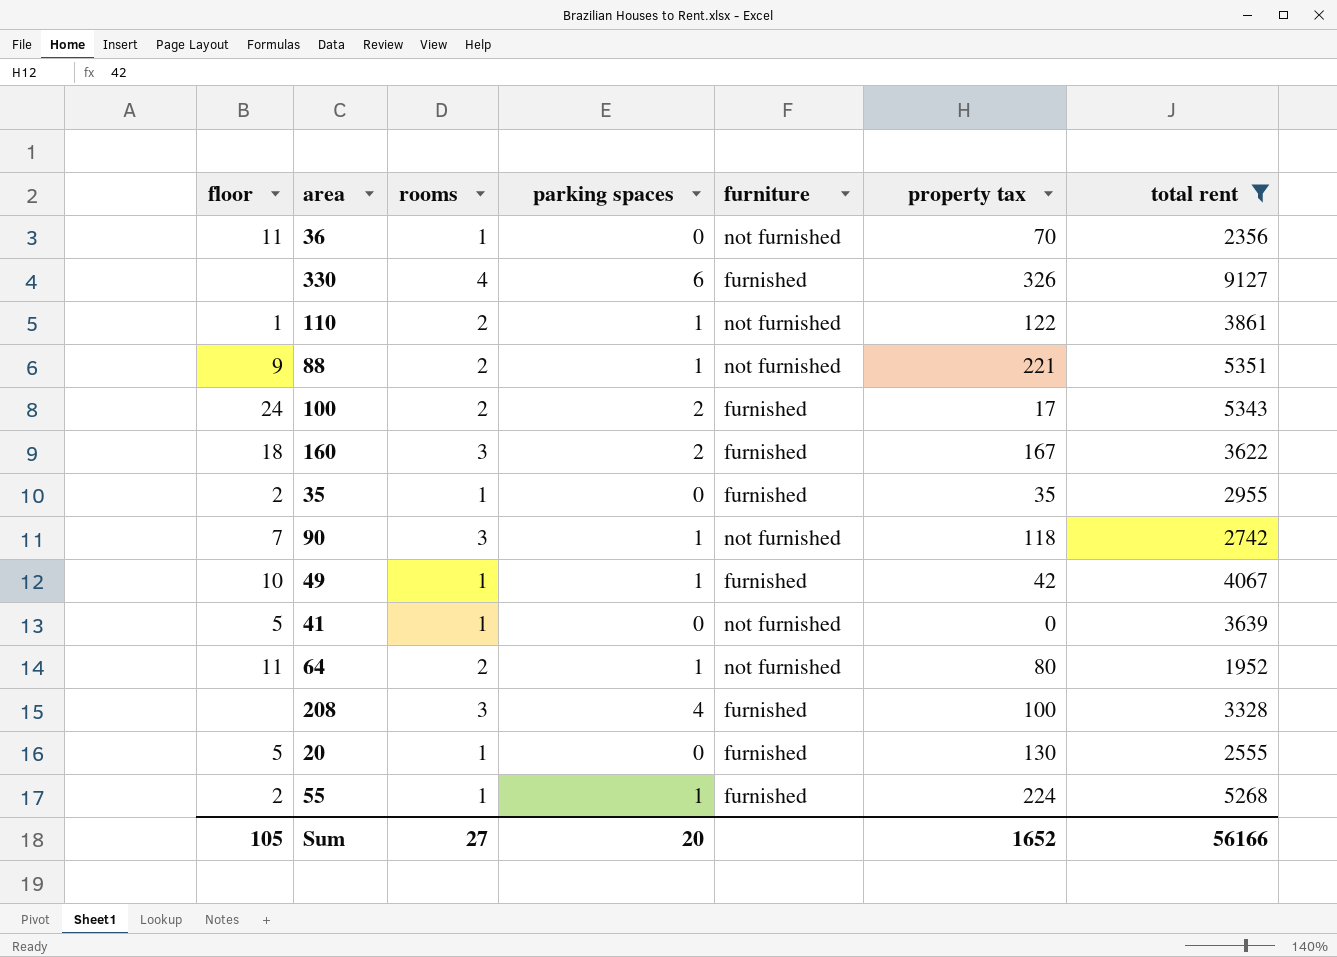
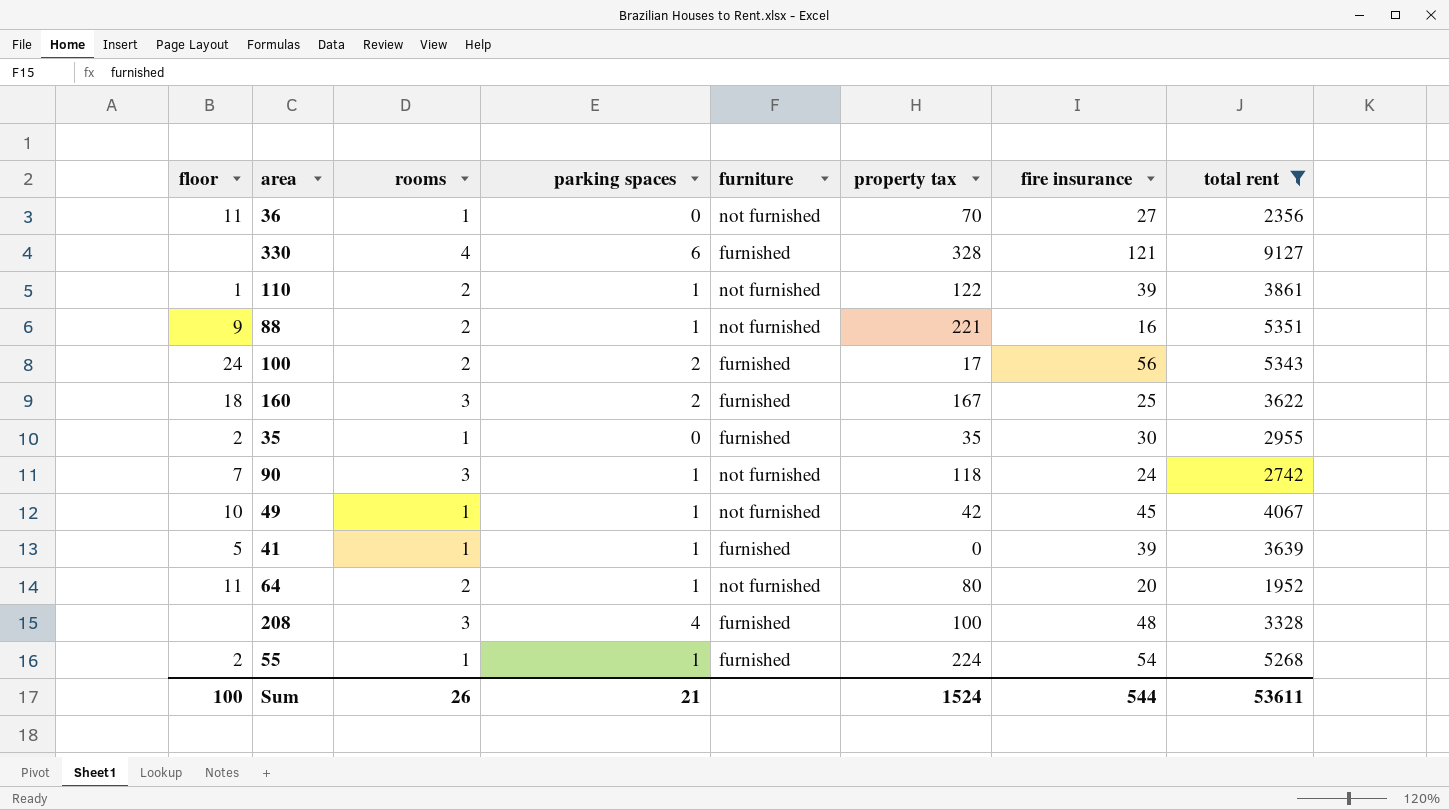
column fire insurance | position: none -> 7
row 20: 5 | 1 | 0 | furnished | 130 | 2555 -> none
330 | property tax: 326 -> 328
49 | furniture: furnished -> not furnished
41 | parking spaces: 0 -> 1
41 | furniture: not furnished -> furnished
Sum | floor: 105 -> 100
Sum | rooms: 27 -> 26
Sum | parking spaces: 20 -> 21
Sum | property tax: 1652 -> 1524
Sum | total rent: 56166 -> 53611

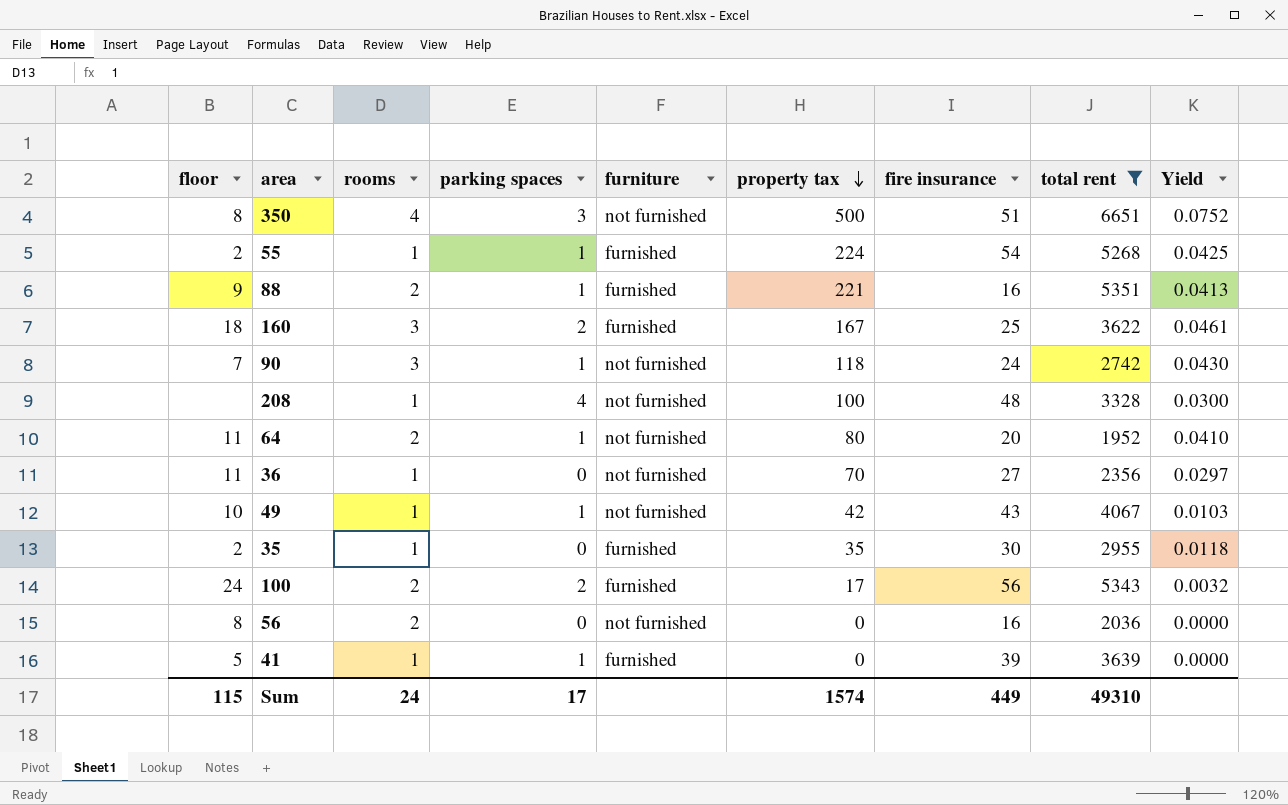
row order: none -> property tax descending
column Yield | formula: none -> [property tax] / [total rent]
row 330: none | 4 | 6 | furnished | 328 | 121 | 9127 -> none
row 110: 1 | 2 | 1 | not furnished | 122 | 39 | 3861 -> none
row 350: none -> 8 | 4 | 3 | not furnished | 500 | 51 | 6651 | 0.0752
88 | furniture: not furnished -> furnished
208 | rooms: 3 -> 1
208 | furniture: furnished -> not furnished
49 | fire insurance: 45 -> 43
row 56: none -> 8 | 2 | 0 | not furnished | 0 | 16 | 2036 | 0.0000
Sum | floor: 100 -> 115
Sum | rooms: 26 -> 24
Sum | parking spaces: 21 -> 17
Sum | property tax: 1524 -> 1574
Sum | fire insurance: 544 -> 449
Sum | total rent: 53611 -> 49310

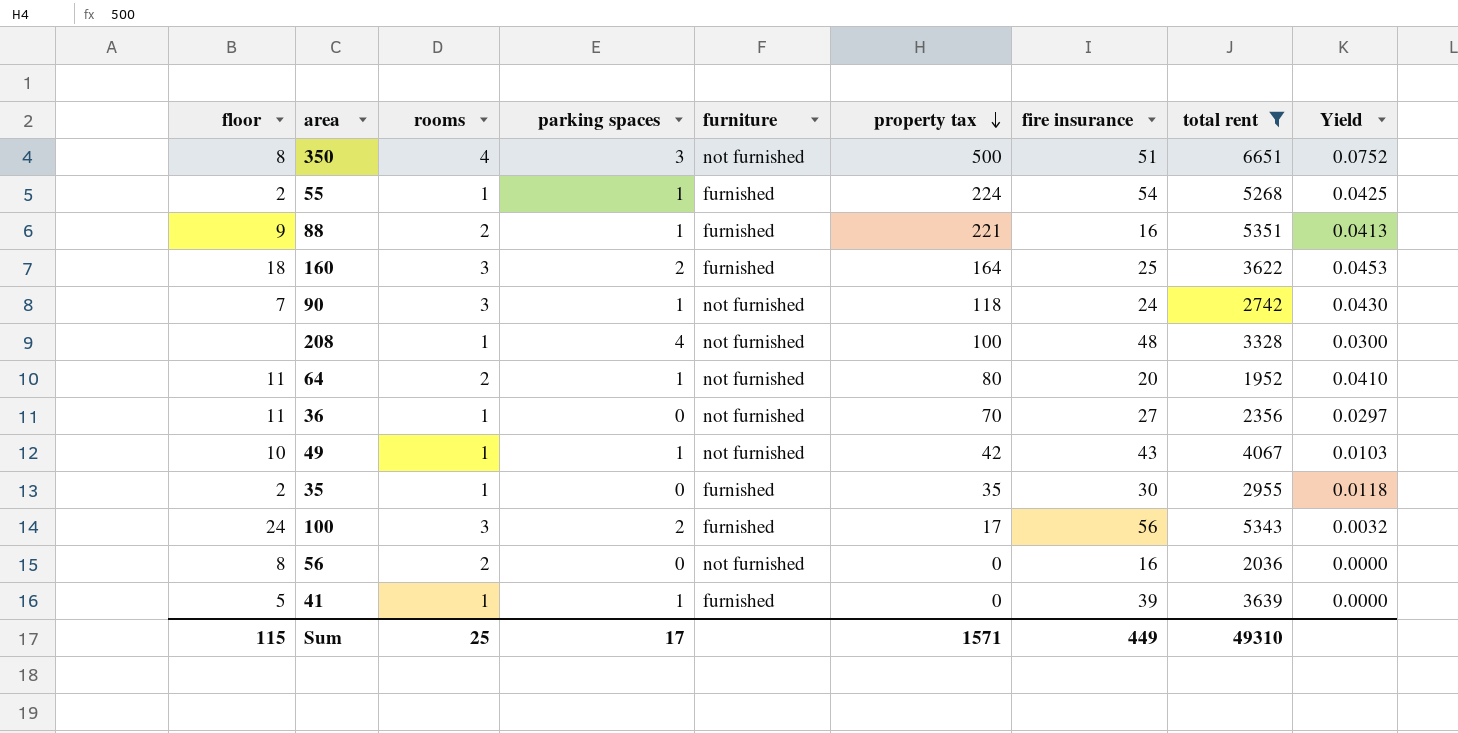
160 | property tax: 167 -> 164
160 | Yield: 0.0461 -> 0.0453
100 | rooms: 2 -> 3
Sum | rooms: 24 -> 25
Sum | property tax: 1574 -> 1571

